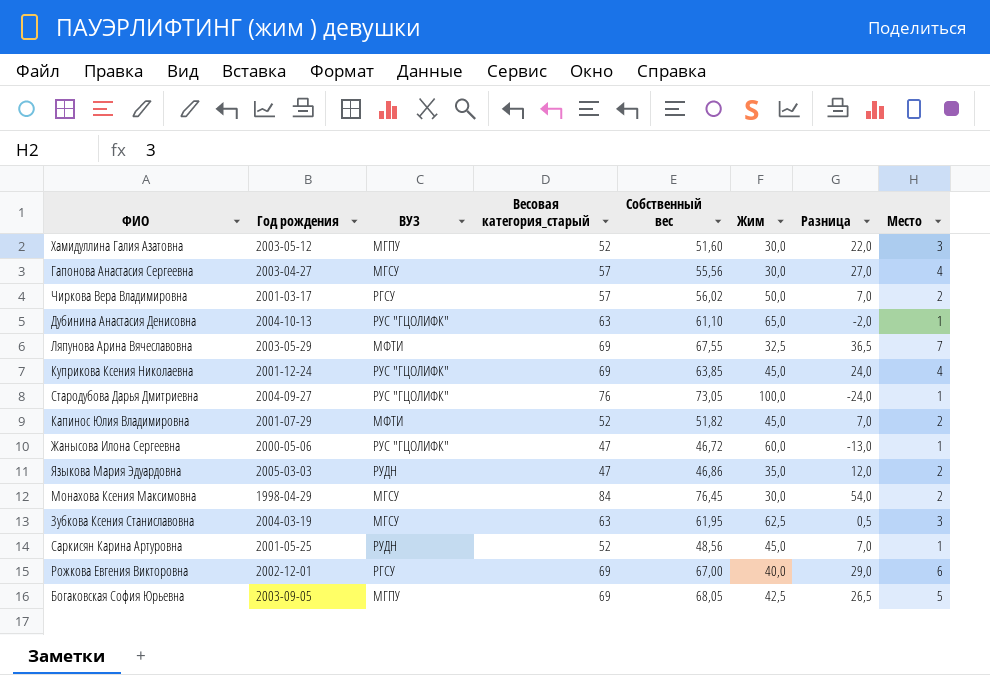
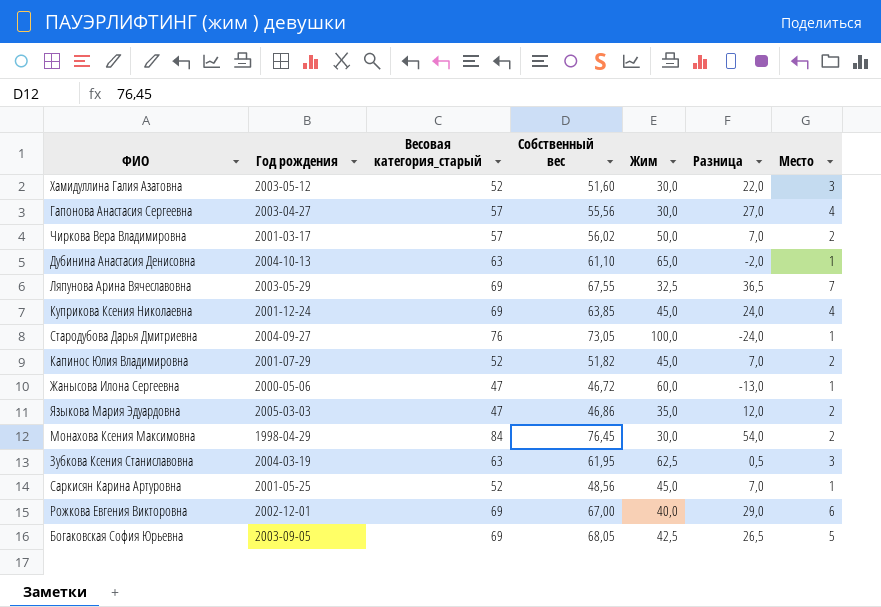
column ВУЗ | position: 3 -> none

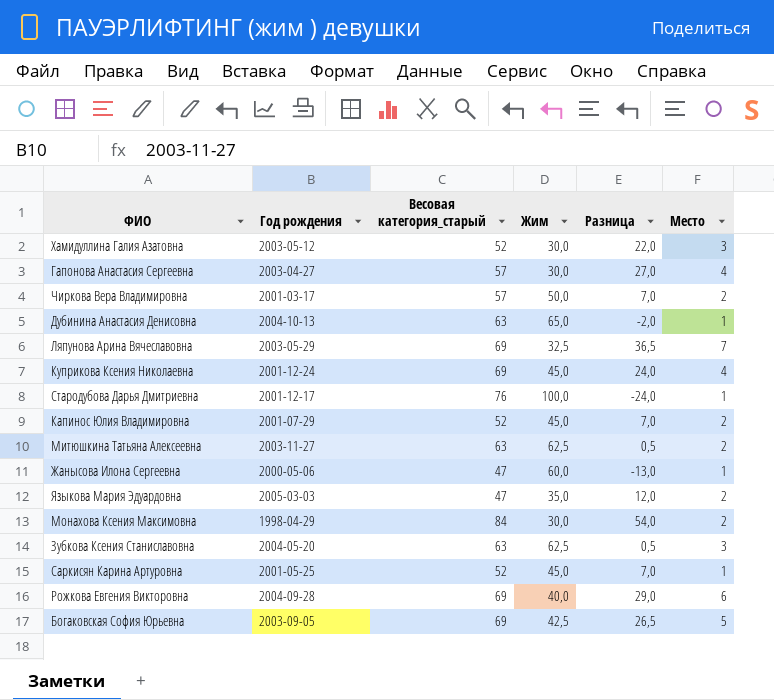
column Собственный вес | position: 4 -> none
Стародубова Дарья Дмитриевна | Год рождения: 2004-09-27 -> 2001-12-17
row Митюшкина Татьяна Алексеевна: none -> 2003-11-27 | 63 | 62,5 | 0,5 | 2
Зубкова Ксения Станиславовна | Год рождения: 2004-03-19 -> 2004-05-20
Рожкова Евгения Викторовна | Год рождения: 2002-12-01 -> 2004-09-28

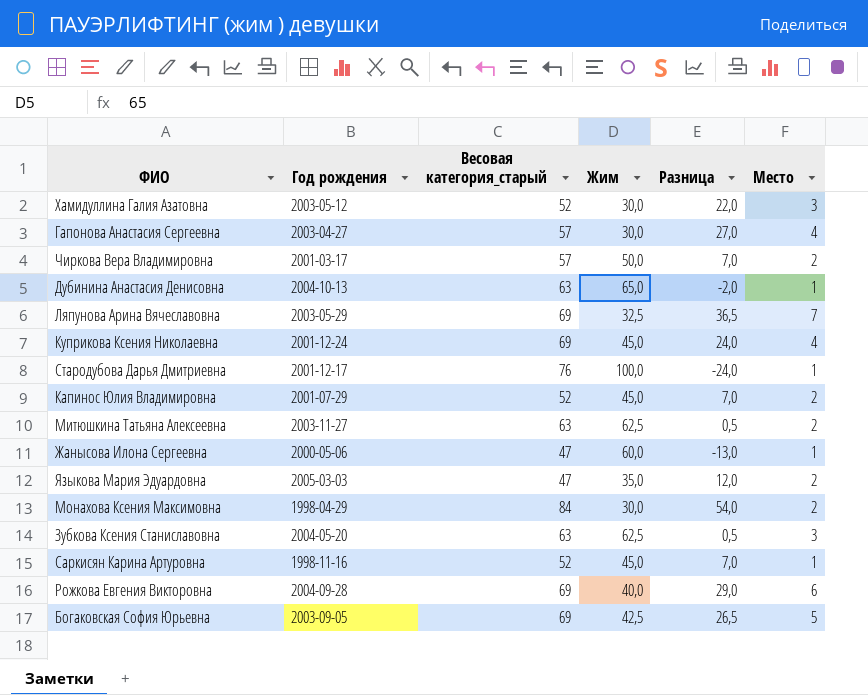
Саркисян Карина Артуровна | Год рождения: 2001-05-25 -> 1998-11-16

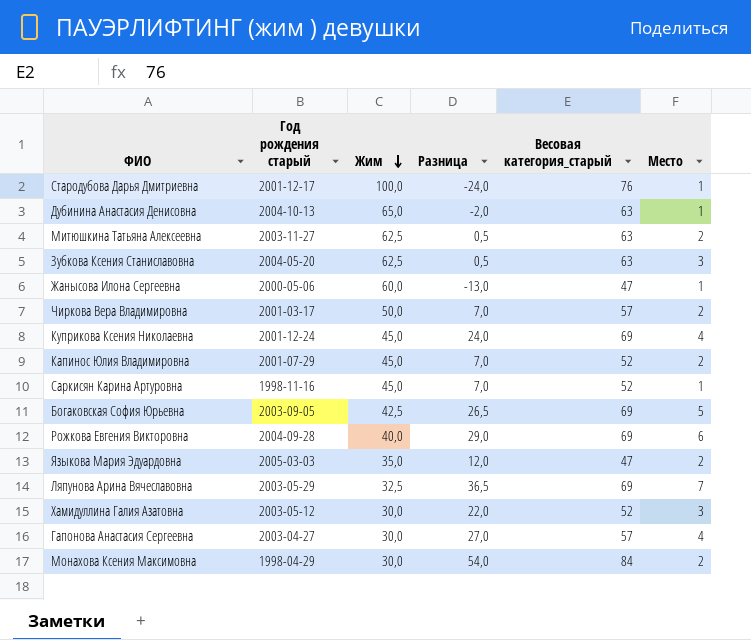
row order: none -> Жим descending
column name: Год рождения -> Год рождения старый
column Весовая категория_старый | position: 3 -> 5

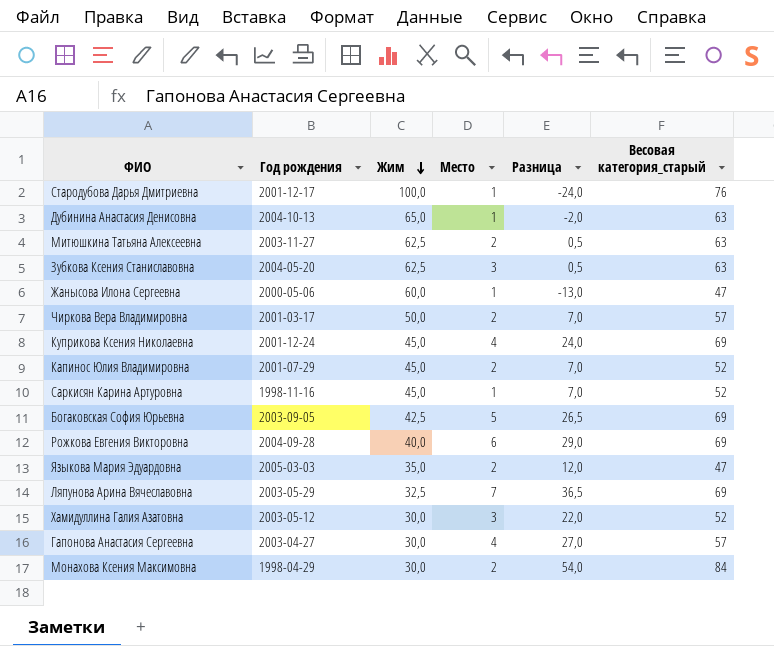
column name: Год рождения старый -> Год рождения
column Место | position: 6 -> 4

